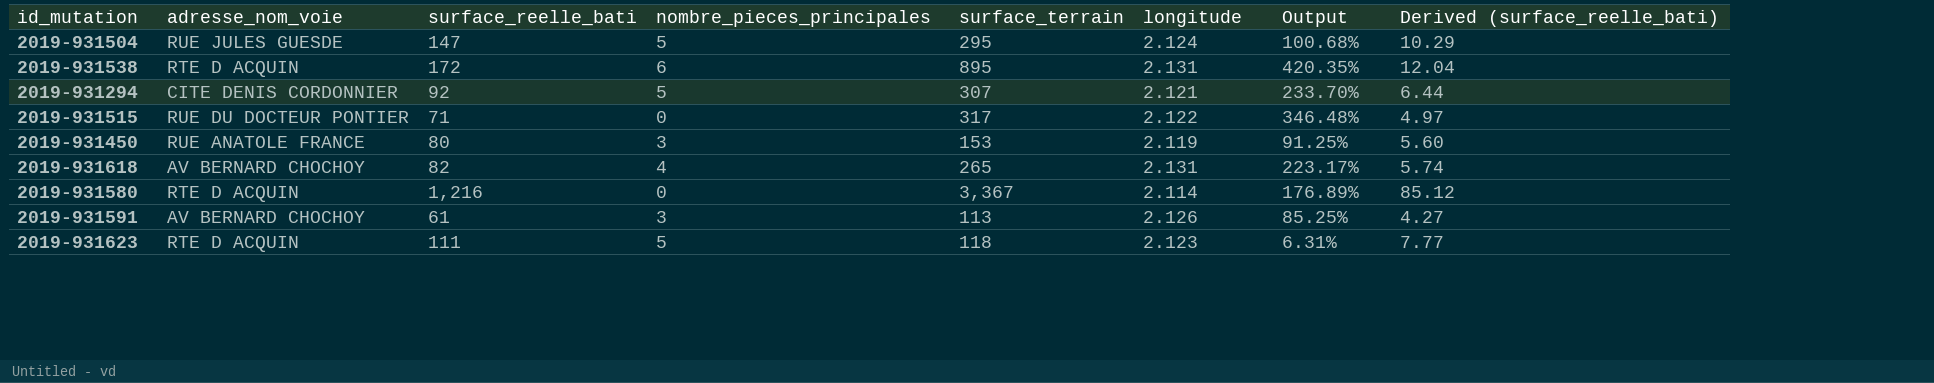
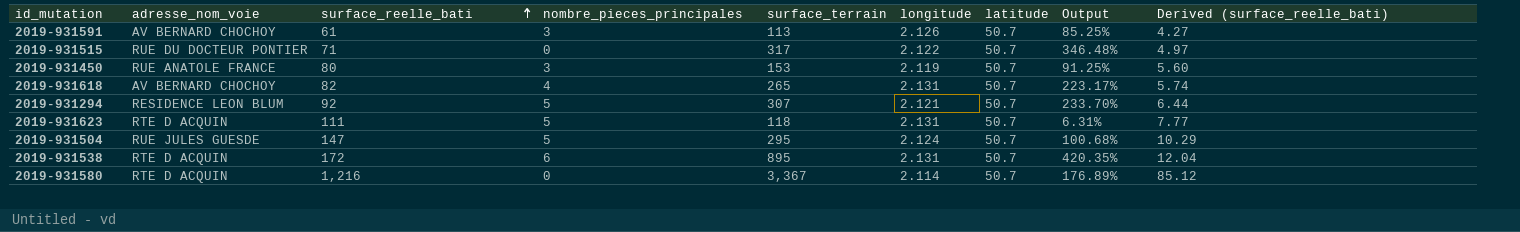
row order: none -> surface_reelle_bati ascending
column latitude | position: none -> 7
2019-931294 | adresse_nom_voie: CITE DENIS CORDONNIER -> RESIDENCE LEON BLUM
2019-931623 | longitude: 2.123 -> 2.131

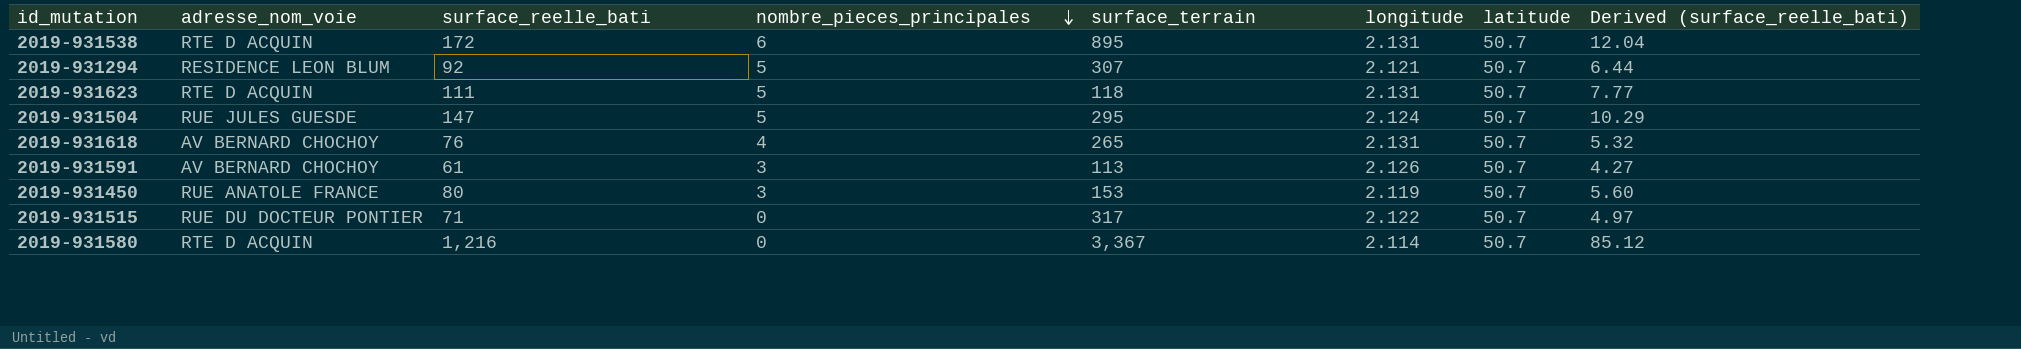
row order: surface_reelle_bati ascending -> nombre_pieces_principales descending
column Output | formula: ([surface_terrain] - [surface_reelle_bati]) / [surface_reelle_bati] -> none
2019-931618 | surface_reelle_bati: 82 -> 76
2019-931618 | Derived (surface_reelle_bati): 5.74 -> 5.32

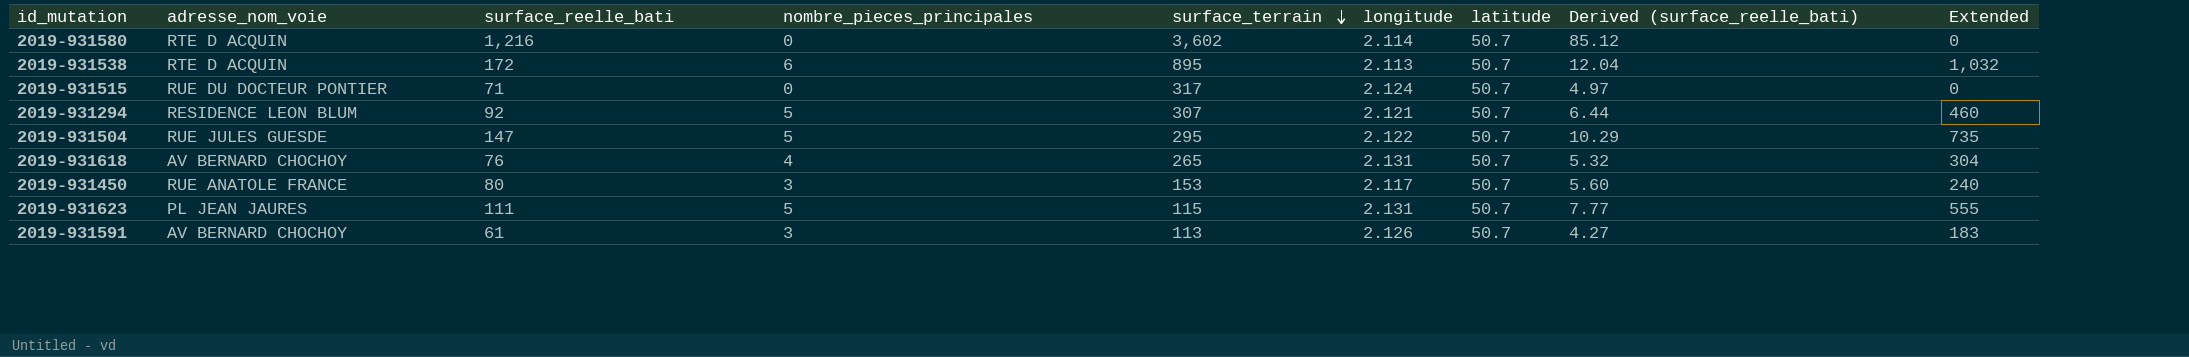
row order: nombre_pieces_principales descending -> surface_terrain descending
column Extended | formula: none -> [surface_reelle_bati] * [nombre_pieces_principales]
2019-931580 | surface_terrain: 3,367 -> 3,602
2019-931538 | longitude: 2.131 -> 2.113
2019-931515 | longitude: 2.122 -> 2.124
2019-931504 | longitude: 2.124 -> 2.122
2019-931450 | longitude: 2.119 -> 2.117
2019-931623 | adresse_nom_voie: RTE D ACQUIN -> PL JEAN JAURES
2019-931623 | surface_terrain: 118 -> 115

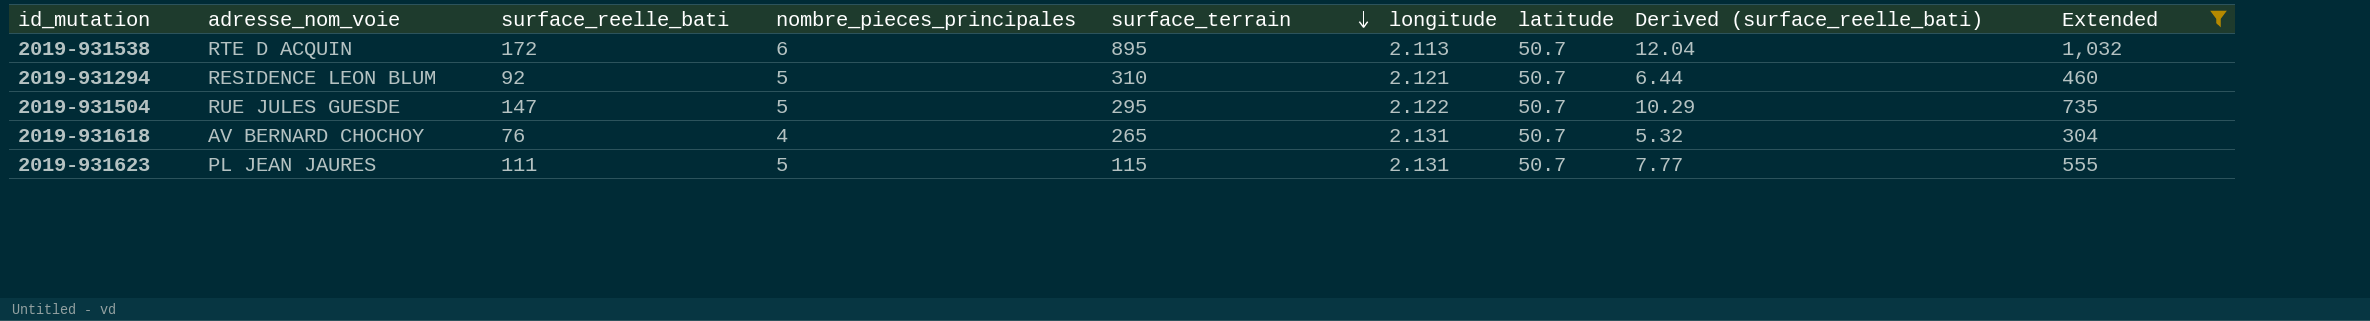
filter: none -> Extended >= 304
2019-931294 | surface_terrain: 307 -> 310

